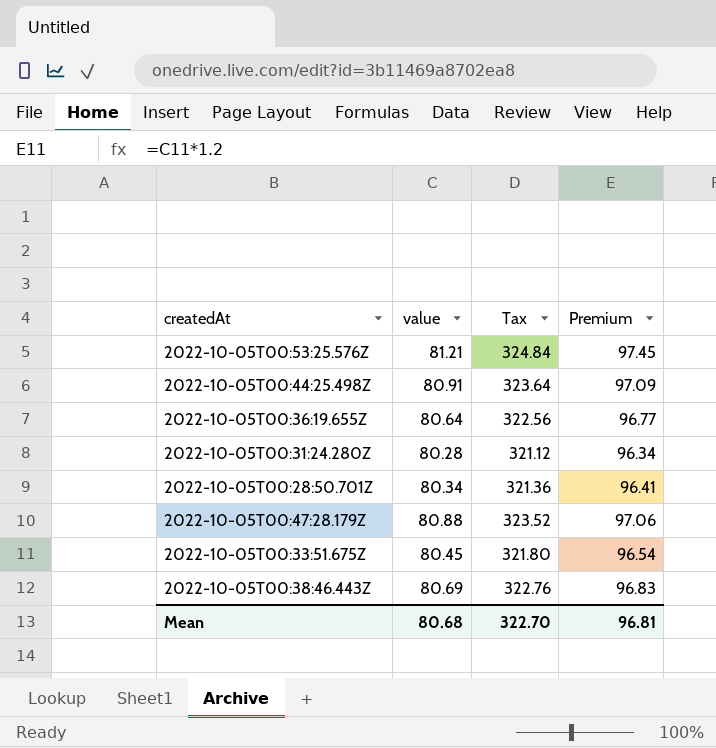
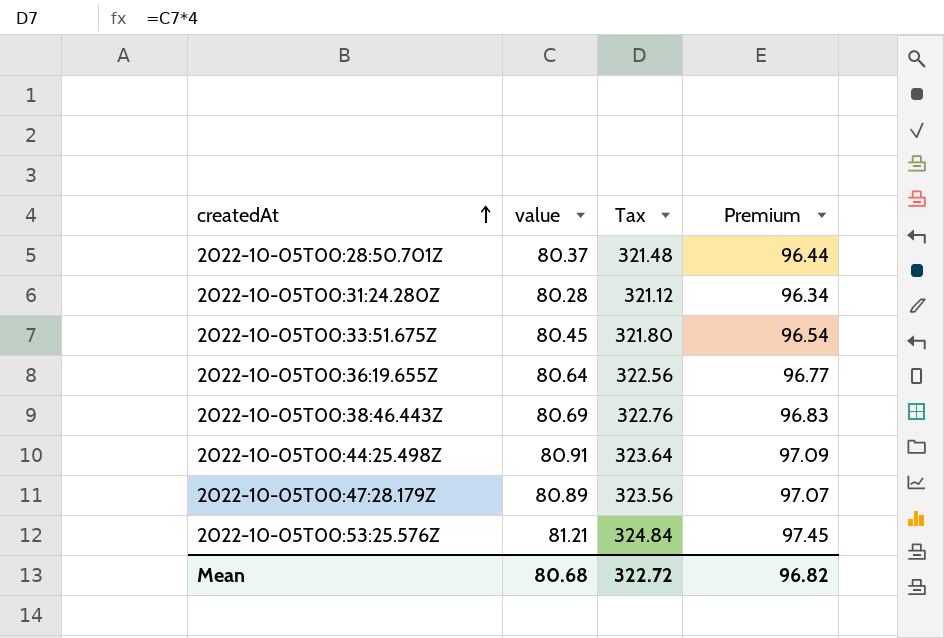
row order: none -> createdAt ascending
2022-10-05T00:28:50.701Z | value: 80.34 -> 80.37
2022-10-05T00:28:50.701Z | Tax: 321.36 -> 321.48
2022-10-05T00:28:50.701Z | Premium: 96.41 -> 96.44
2022-10-05T00:47:28.179Z | value: 80.88 -> 80.89
2022-10-05T00:47:28.179Z | Tax: 323.52 -> 323.56
2022-10-05T00:47:28.179Z | Premium: 97.06 -> 97.07
Mean | Tax: 322.70 -> 322.72
Mean | Premium: 96.81 -> 96.82

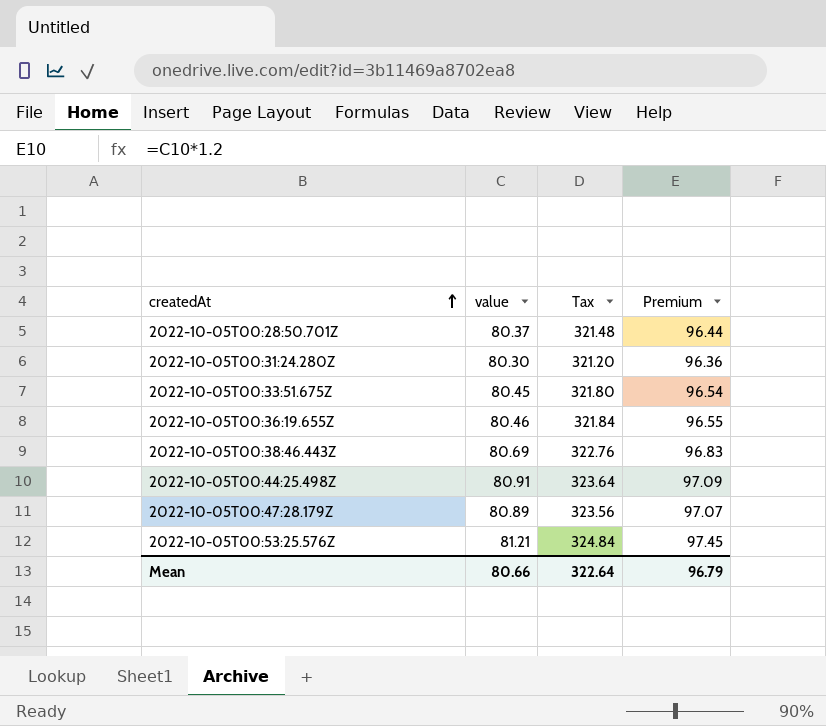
2022-10-05T00:31:24.280Z | value: 80.28 -> 80.30
2022-10-05T00:31:24.280Z | Tax: 321.12 -> 321.20
2022-10-05T00:31:24.280Z | Premium: 96.34 -> 96.36
2022-10-05T00:36:19.655Z | value: 80.64 -> 80.46
2022-10-05T00:36:19.655Z | Tax: 322.56 -> 321.84
2022-10-05T00:36:19.655Z | Premium: 96.77 -> 96.55
Mean | value: 80.68 -> 80.66
Mean | Tax: 322.72 -> 322.64
Mean | Premium: 96.82 -> 96.79

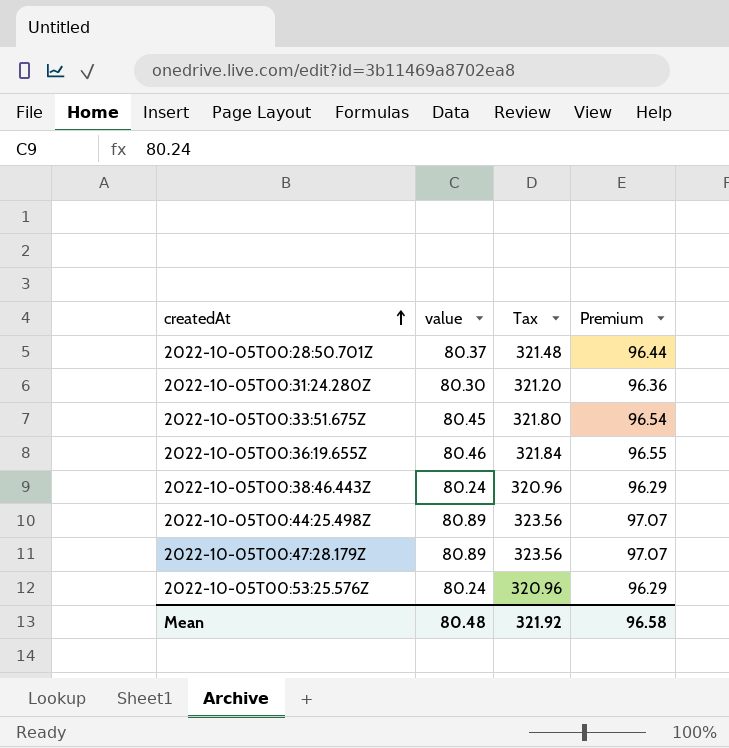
2022-10-05T00:38:46.443Z | value: 80.69 -> 80.24
2022-10-05T00:38:46.443Z | Tax: 322.76 -> 320.96
2022-10-05T00:38:46.443Z | Premium: 96.83 -> 96.29
2022-10-05T00:44:25.498Z | value: 80.91 -> 80.89
2022-10-05T00:44:25.498Z | Tax: 323.64 -> 323.56
2022-10-05T00:44:25.498Z | Premium: 97.09 -> 97.07
2022-10-05T00:53:25.576Z | value: 81.21 -> 80.24
2022-10-05T00:53:25.576Z | Tax: 324.84 -> 320.96
2022-10-05T00:53:25.576Z | Premium: 97.45 -> 96.29
Mean | value: 80.66 -> 80.48
Mean | Tax: 322.64 -> 321.92
Mean | Premium: 96.79 -> 96.58

